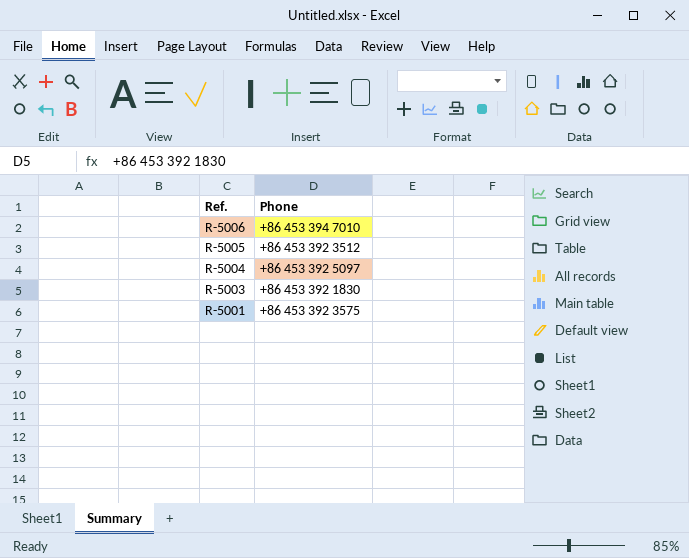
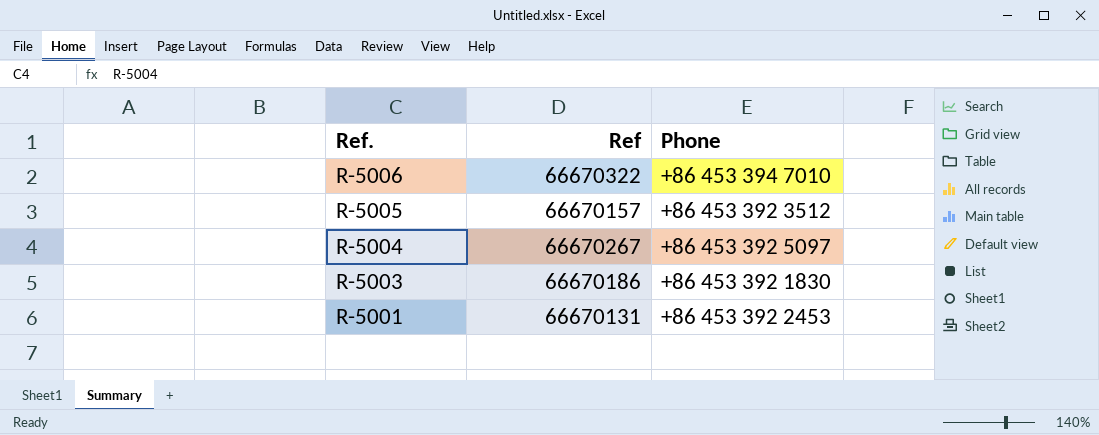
column Ref | position: none -> 2
R-5001 | Phone: +86 453 392 3575 -> +86 453 392 2453

